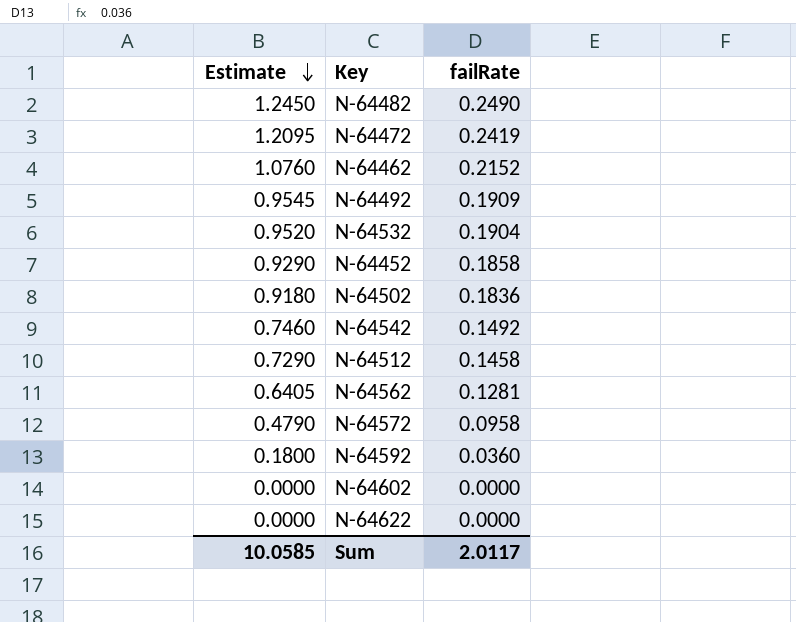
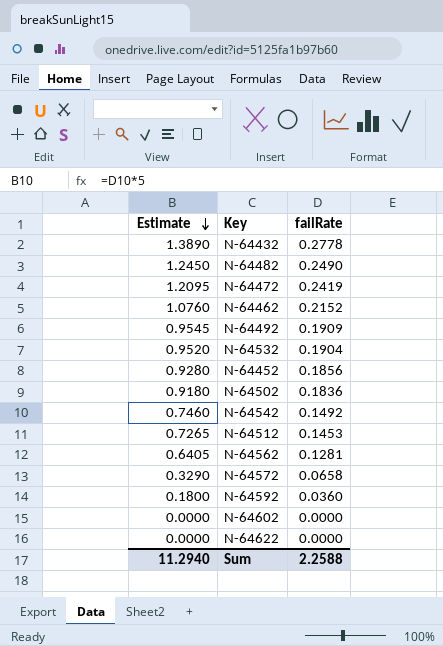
row N-64432: none -> 1.3890 | 0.2778
N-64452 | Estimate: 0.9290 -> 0.9280
N-64452 | failRate: 0.1858 -> 0.1856
N-64512 | Estimate: 0.7290 -> 0.7265
N-64512 | failRate: 0.1458 -> 0.1453
N-64572 | Estimate: 0.4790 -> 0.3290
N-64572 | failRate: 0.0958 -> 0.0658
Sum | Estimate: 10.0585 -> 11.2940
Sum | failRate: 2.0117 -> 2.2588

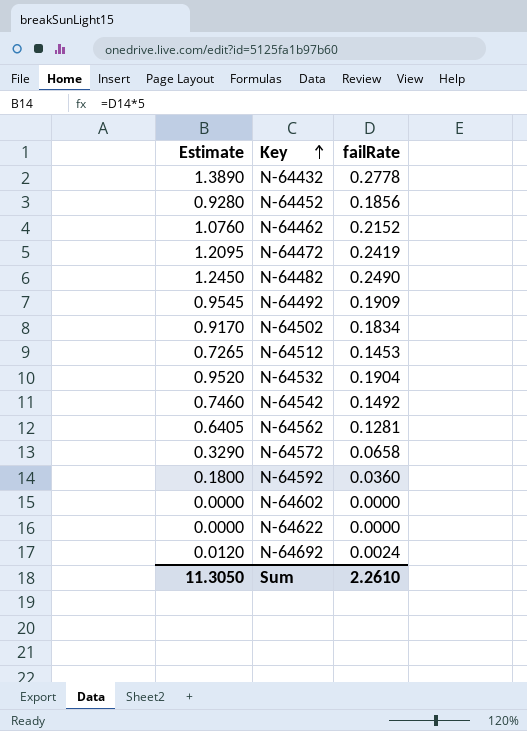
row order: Estimate descending -> Key ascending
N-64502 | Estimate: 0.9180 -> 0.9170
N-64502 | failRate: 0.1836 -> 0.1834
row N-64692: none -> 0.0120 | 0.0024
Sum | Estimate: 11.2940 -> 11.3050
Sum | failRate: 2.2588 -> 2.2610

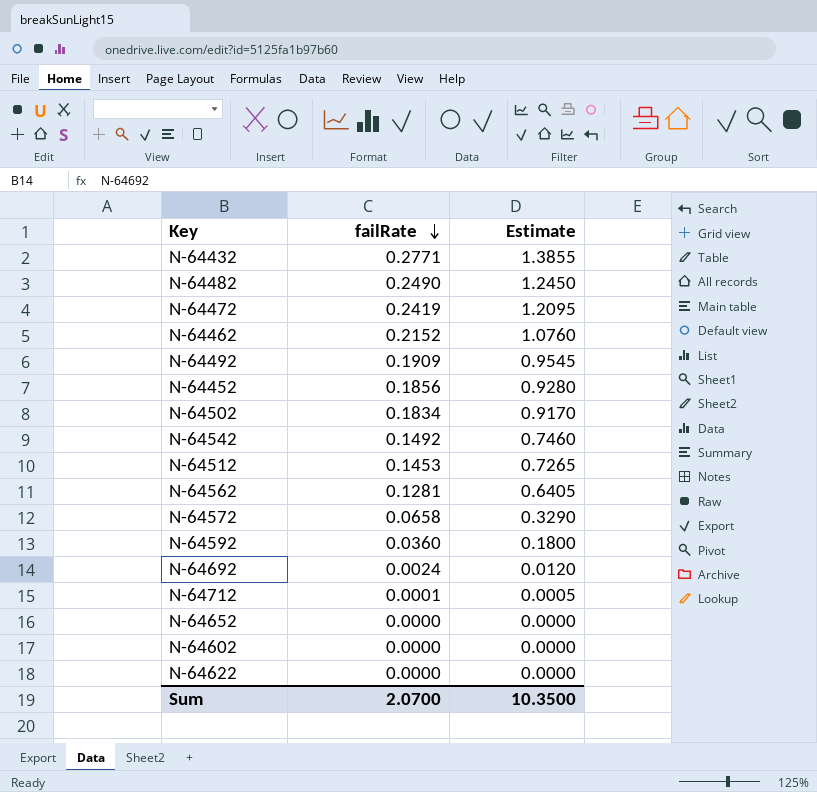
row order: Key ascending -> failRate descending
column Estimate | position: 1 -> 3
row N-64532: 0.9520 | 0.1904 -> none
N-64432 | failRate: 0.2778 -> 0.2771
N-64432 | Estimate: 1.3890 -> 1.3855
row N-64712: none -> 0.0001 | 0.0005
row N-64652: none -> 0.0000 | 0.0000
Sum | failRate: 2.2610 -> 2.0700
Sum | Estimate: 11.3050 -> 10.3500

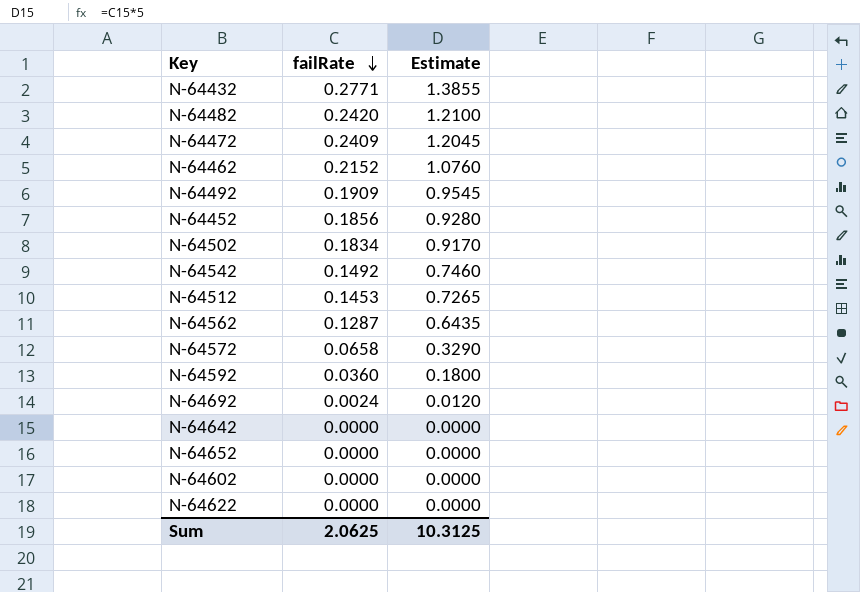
row N-64712: 0.0001 | 0.0005 -> none
N-64482 | failRate: 0.2490 -> 0.2420
N-64482 | Estimate: 1.2450 -> 1.2100
N-64472 | failRate: 0.2419 -> 0.2409
N-64472 | Estimate: 1.2095 -> 1.2045
N-64562 | failRate: 0.1281 -> 0.1287
N-64562 | Estimate: 0.6405 -> 0.6435
row N-64642: none -> 0.0000 | 0.0000
Sum | failRate: 2.0700 -> 2.0625
Sum | Estimate: 10.3500 -> 10.3125

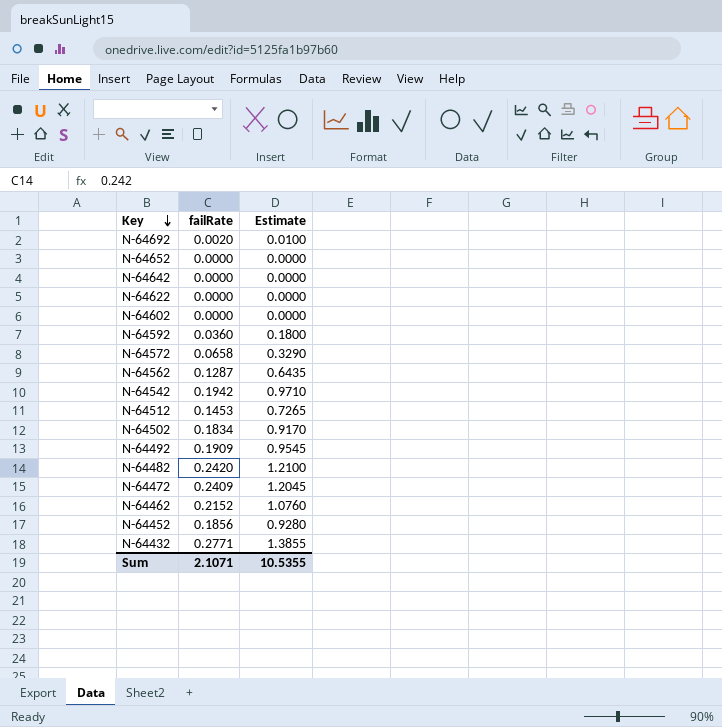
row order: failRate descending -> Key descending
N-64692 | failRate: 0.0024 -> 0.0020
N-64692 | Estimate: 0.0120 -> 0.0100
N-64542 | failRate: 0.1492 -> 0.1942
N-64542 | Estimate: 0.7460 -> 0.9710
Sum | failRate: 2.0625 -> 2.1071
Sum | Estimate: 10.3125 -> 10.5355

